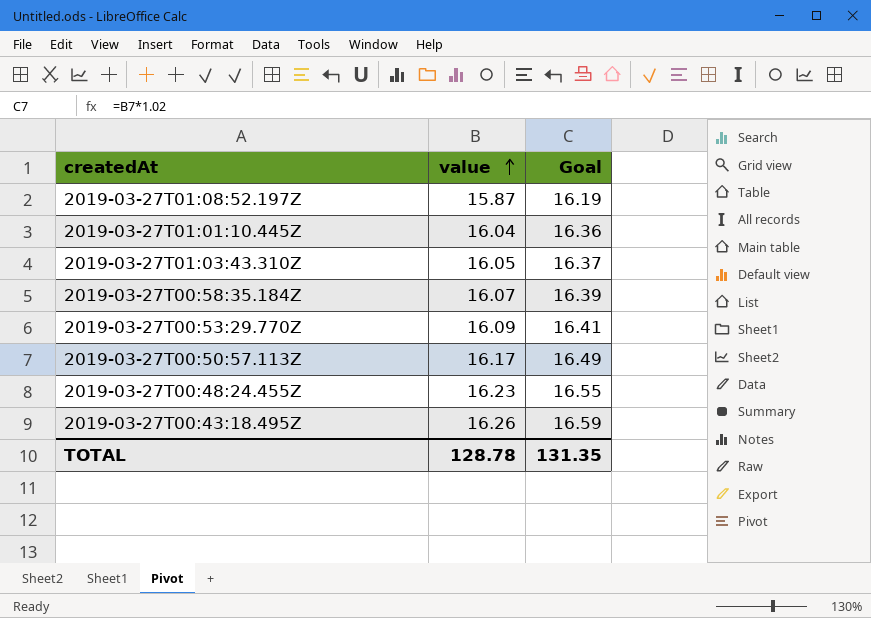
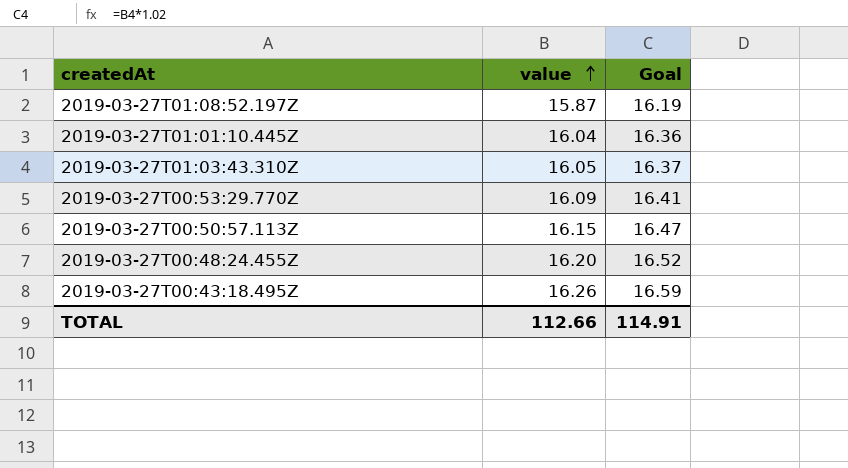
row 2019-03-27T00:58:35.184Z: 16.07 | 16.39 -> none
2019-03-27T00:50:57.113Z | value: 16.17 -> 16.15
2019-03-27T00:50:57.113Z | Goal: 16.49 -> 16.47
2019-03-27T00:48:24.455Z | value: 16.23 -> 16.20
2019-03-27T00:48:24.455Z | Goal: 16.55 -> 16.52
TOTAL | value: 128.78 -> 112.66
TOTAL | Goal: 131.35 -> 114.91

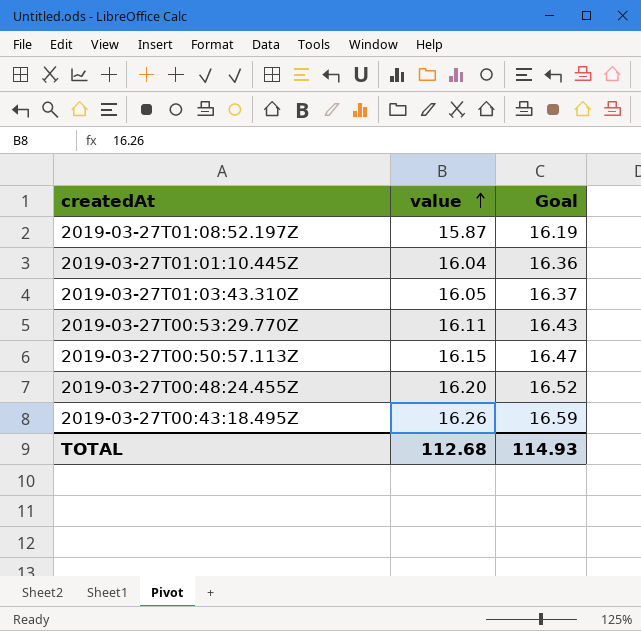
2019-03-27T00:53:29.770Z | value: 16.09 -> 16.11
2019-03-27T00:53:29.770Z | Goal: 16.41 -> 16.43
TOTAL | value: 112.66 -> 112.68
TOTAL | Goal: 114.91 -> 114.93

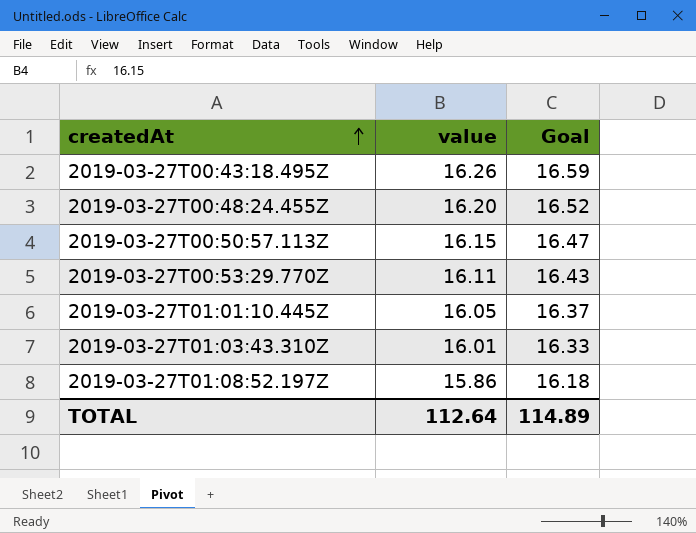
row order: value ascending -> createdAt ascending
2019-03-27T01:01:10.445Z | value: 16.04 -> 16.05
2019-03-27T01:01:10.445Z | Goal: 16.36 -> 16.37
2019-03-27T01:03:43.310Z | value: 16.05 -> 16.01
2019-03-27T01:03:43.310Z | Goal: 16.37 -> 16.33
2019-03-27T01:08:52.197Z | value: 15.87 -> 15.86
2019-03-27T01:08:52.197Z | Goal: 16.19 -> 16.18
TOTAL | value: 112.68 -> 112.64
TOTAL | Goal: 114.93 -> 114.89

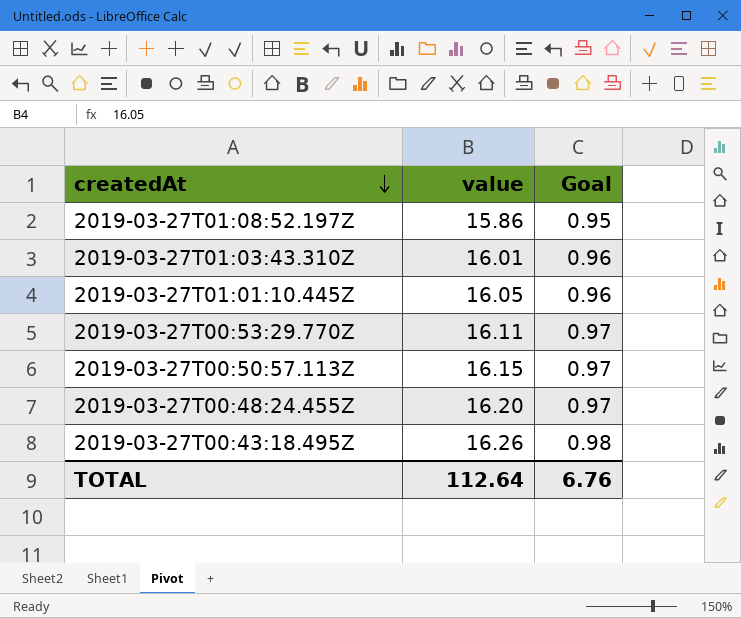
row order: createdAt ascending -> createdAt descending
column Goal | formula: [value] * 1.02 -> [value] * 0.06
TOTAL | Goal: 114.89 -> 6.76

